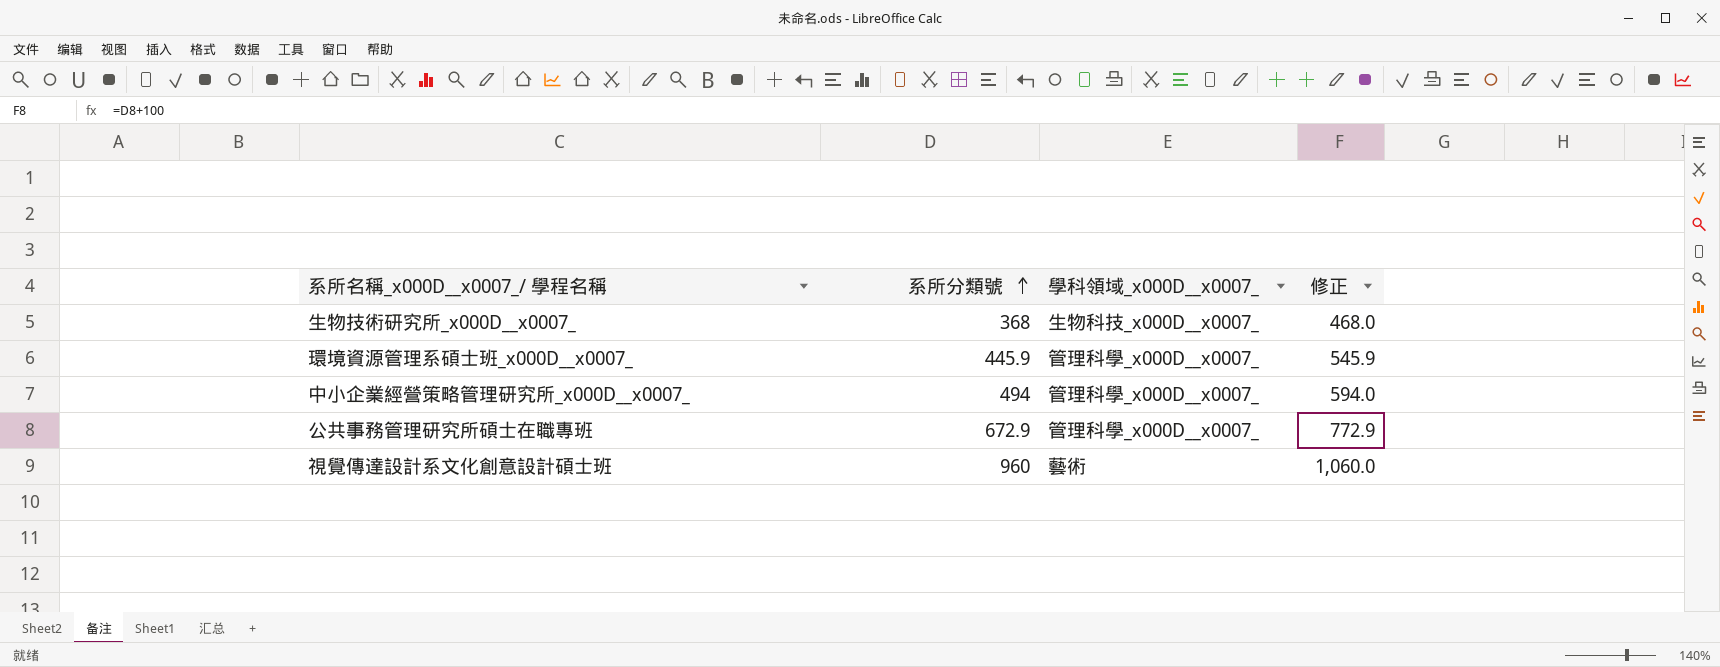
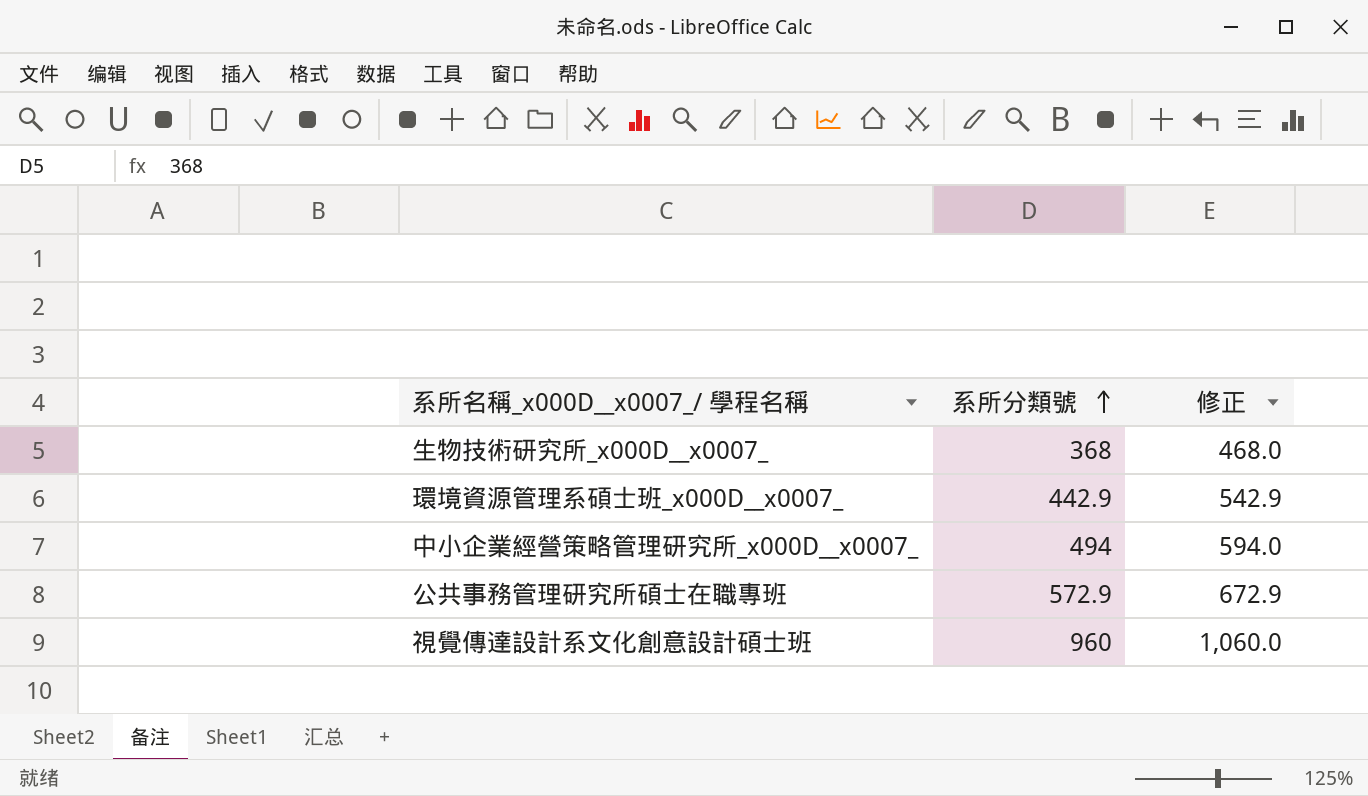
column 學科領域_x000D__x0007_ | position: 3 -> none
環境資源管理系碩士班_x000D__x0007_ | 系所分類號: 445.9 -> 442.9
環境資源管理系碩士班_x000D__x0007_ | 修正: 545.9 -> 542.9
公共事務管理研究所碩士在職專班 | 系所分類號: 672.9 -> 572.9
公共事務管理研究所碩士在職專班 | 修正: 772.9 -> 672.9

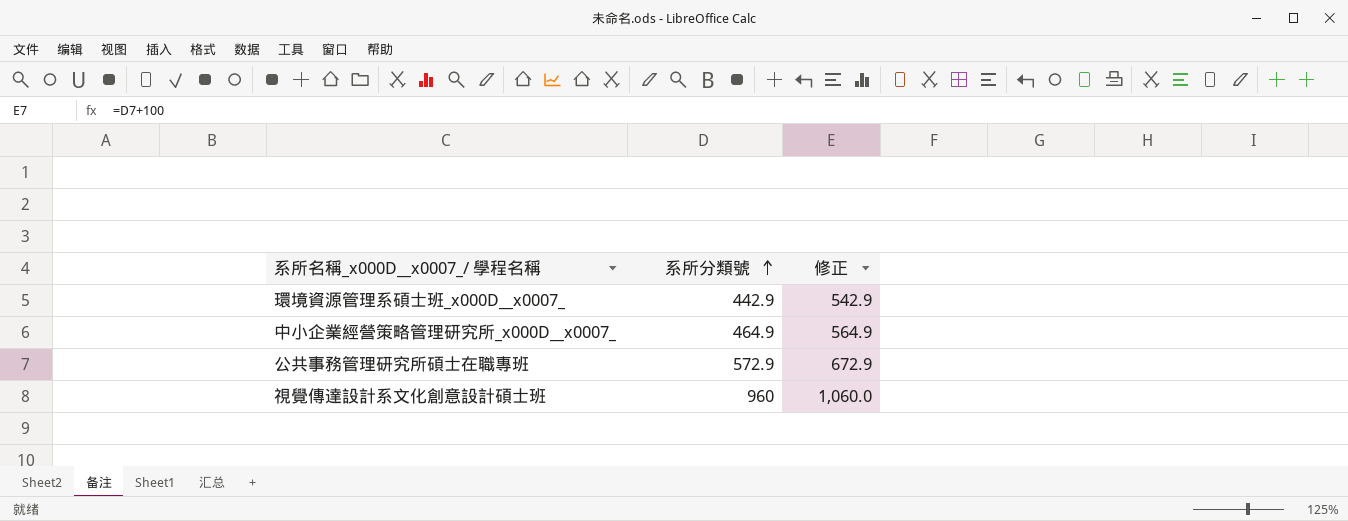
row 生物技術研究所_x000D__x0007_: 368 | 468.0 -> none
中小企業經營策略管理研究所_x000D__x0007_ | 系所分類號: 494 -> 464.9
中小企業經營策略管理研究所_x000D__x0007_ | 修正: 594.0 -> 564.9

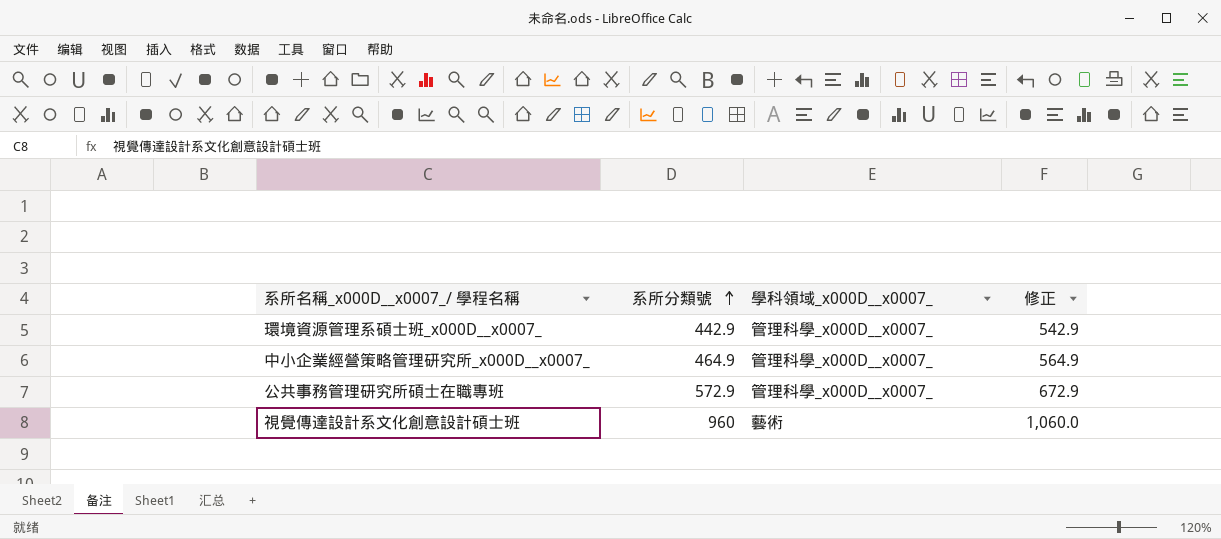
column 學科領域_x000D__x0007_ | position: none -> 3

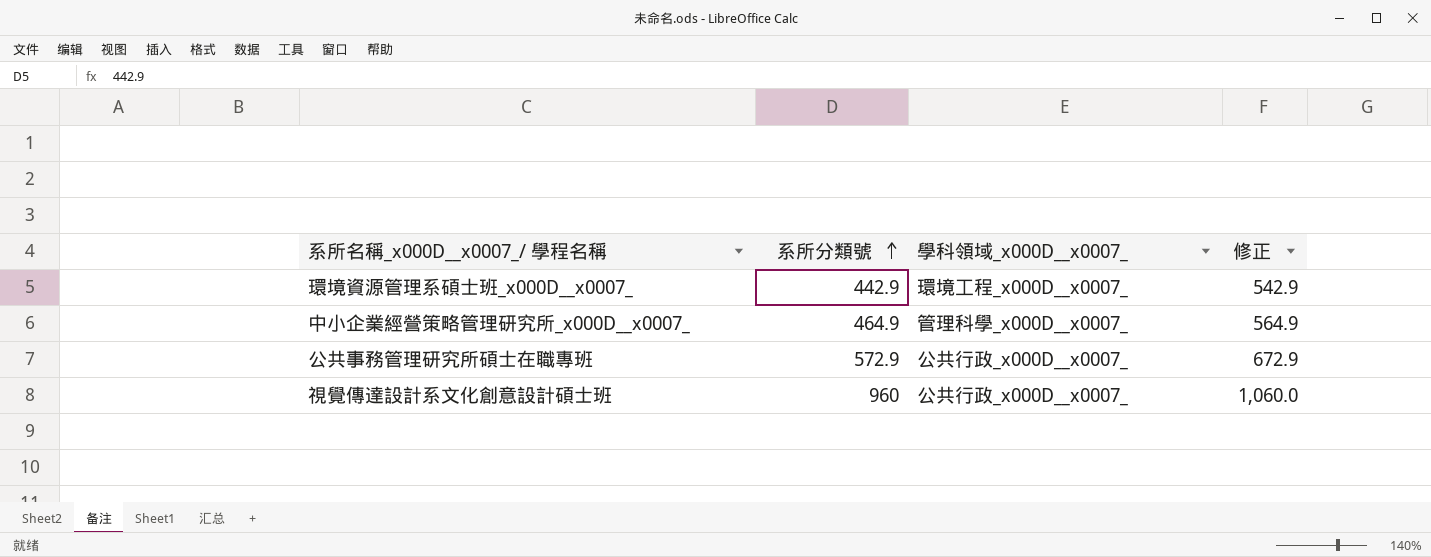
環境資源管理系碩士班_x000D__x0007_ | 學科領域_x000D__x0007_: 管理科學_x000D__x0007_ -> 環境工程_x000D__x0007_
公共事務管理研究所碩士在職專班 | 學科領域_x000D__x0007_: 管理科學_x000D__x0007_ -> 公共行政_x000D__x0007_
視覺傳達設計系文化創意設計碩士班 | 學科領域_x000D__x0007_: 藝術 -> 公共行政_x000D__x0007_

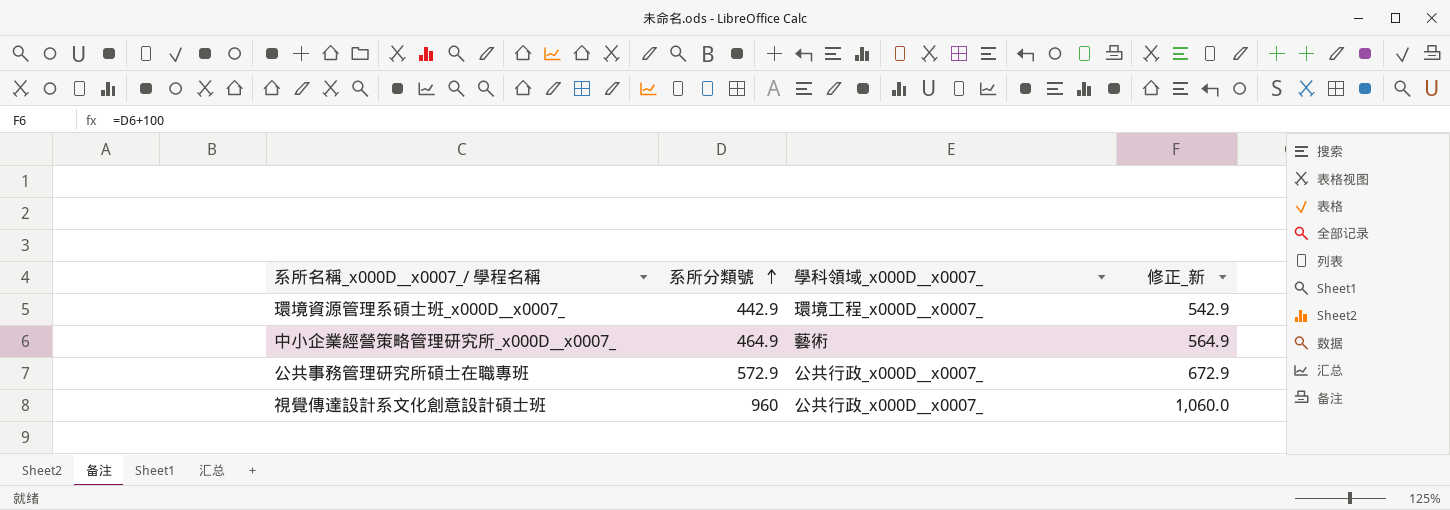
column name: 修正 -> 修正_新
中小企業經營策略管理研究所_x000D__x0007_ | 學科領域_x000D__x0007_: 管理科學_x000D__x0007_ -> 藝術

